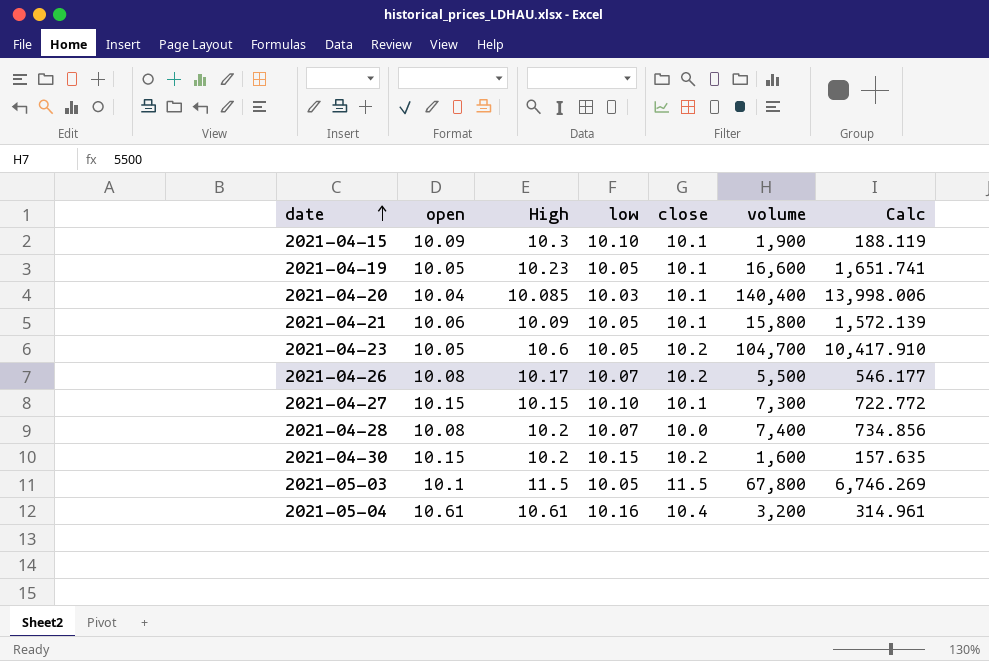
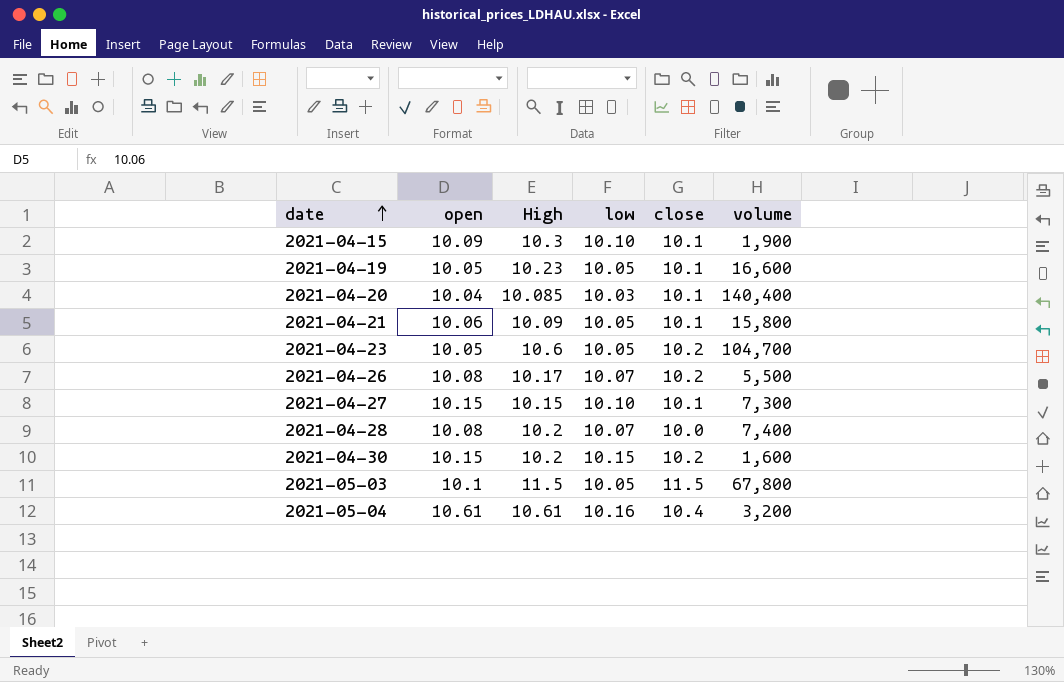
column Calc | formula: [volume] / [low] -> none

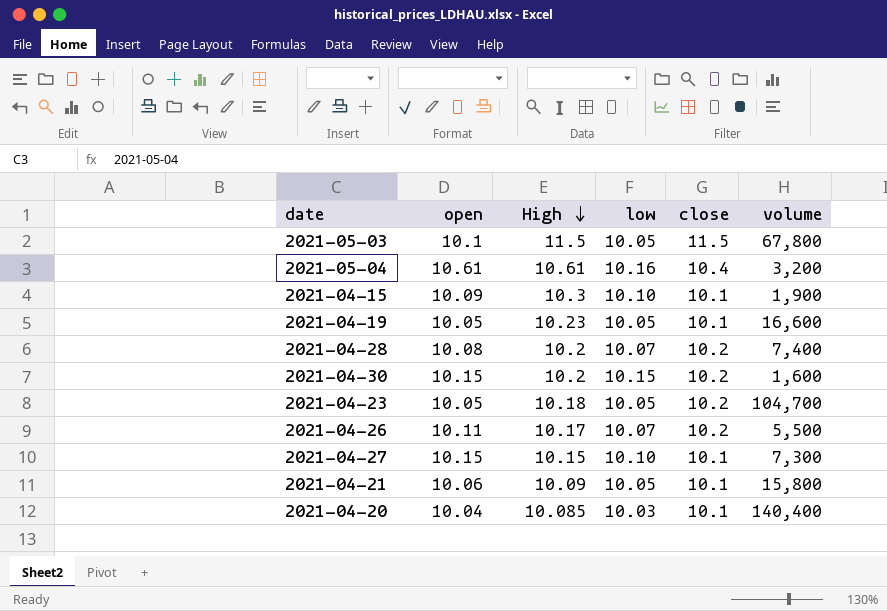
row order: date ascending -> High descending
2021-04-28 | close: 10.0 -> 10.2
2021-04-23 | High: 10.6 -> 10.18
2021-04-26 | open: 10.08 -> 10.11

